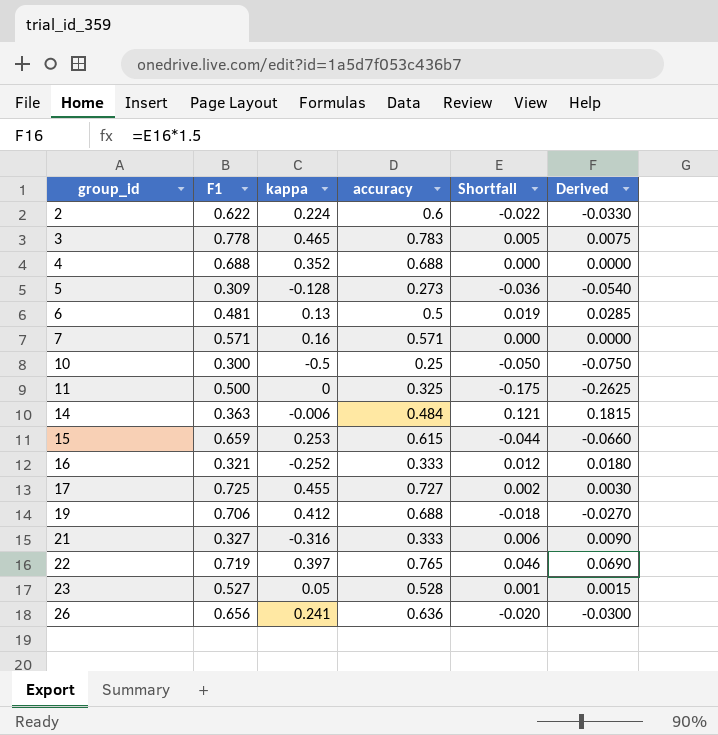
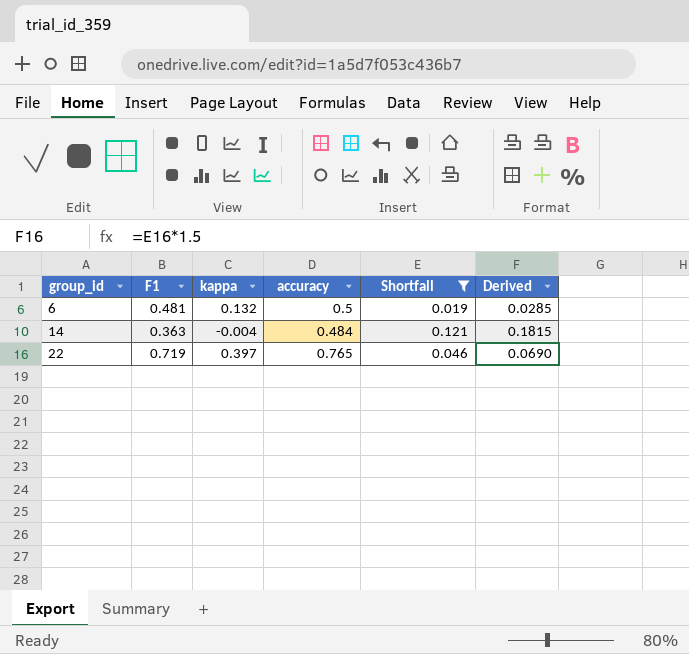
filter: none -> Shortfall >= 0.019
6 | kappa: 0.13 -> 0.132
14 | kappa: -0.006 -> -0.004

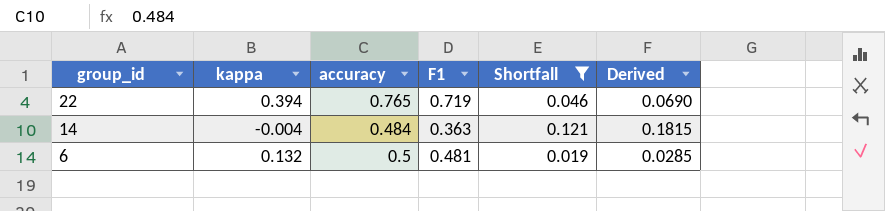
row order: group_id ascending -> group_id descending
column F1 | position: 2 -> 4
22 | kappa: 0.397 -> 0.394

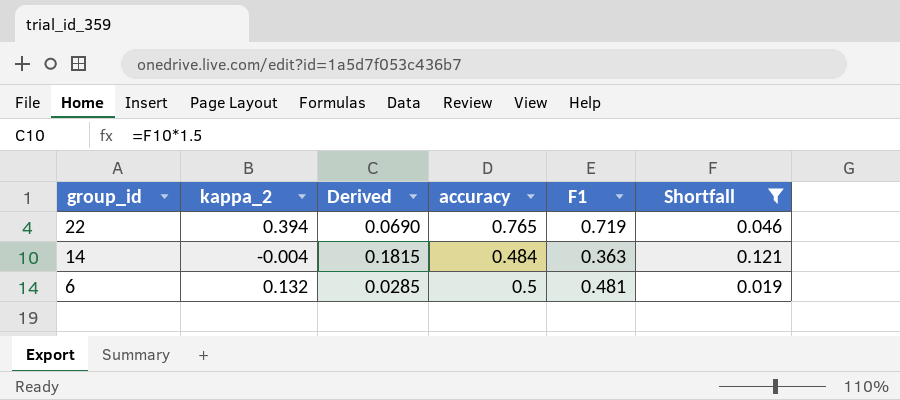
column name: kappa -> kappa_2
column Derived | position: 6 -> 3

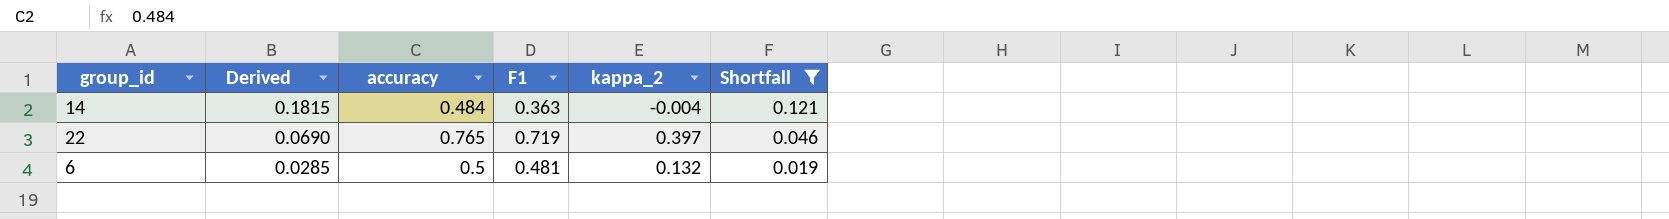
row order: group_id descending -> Derived descending
column kappa_2 | position: 2 -> 5
22 | kappa_2: 0.394 -> 0.397

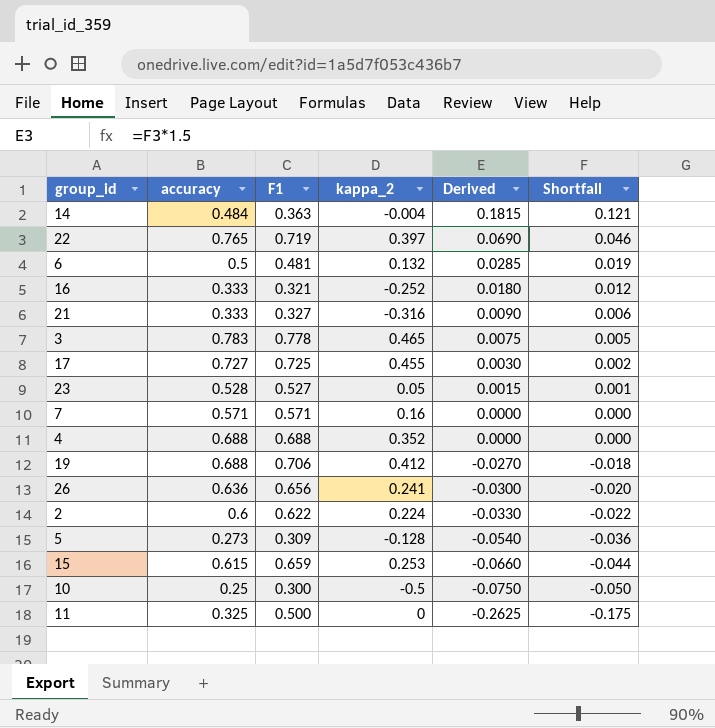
filter: Shortfall >= 0.019 -> none
column Derived | position: 2 -> 5

